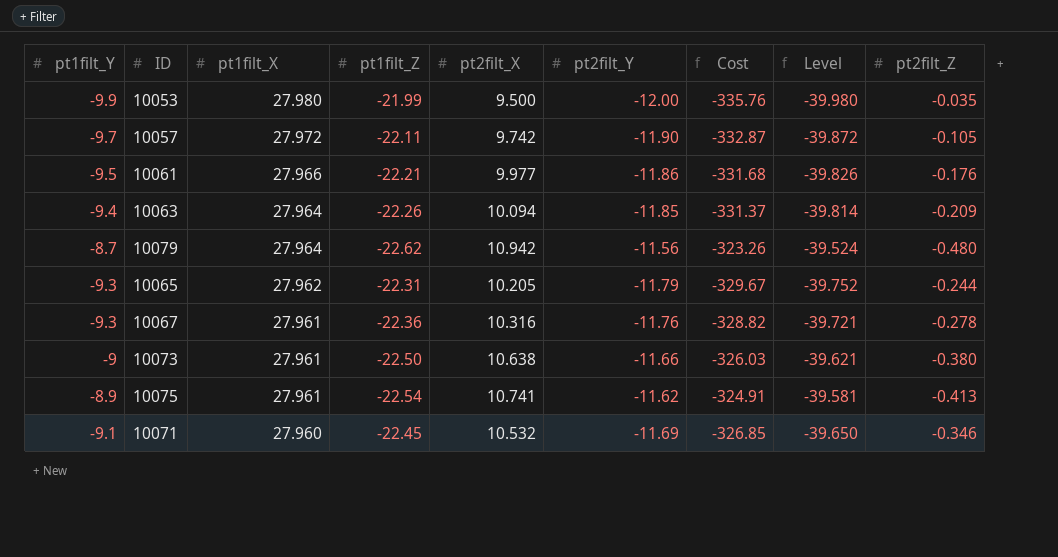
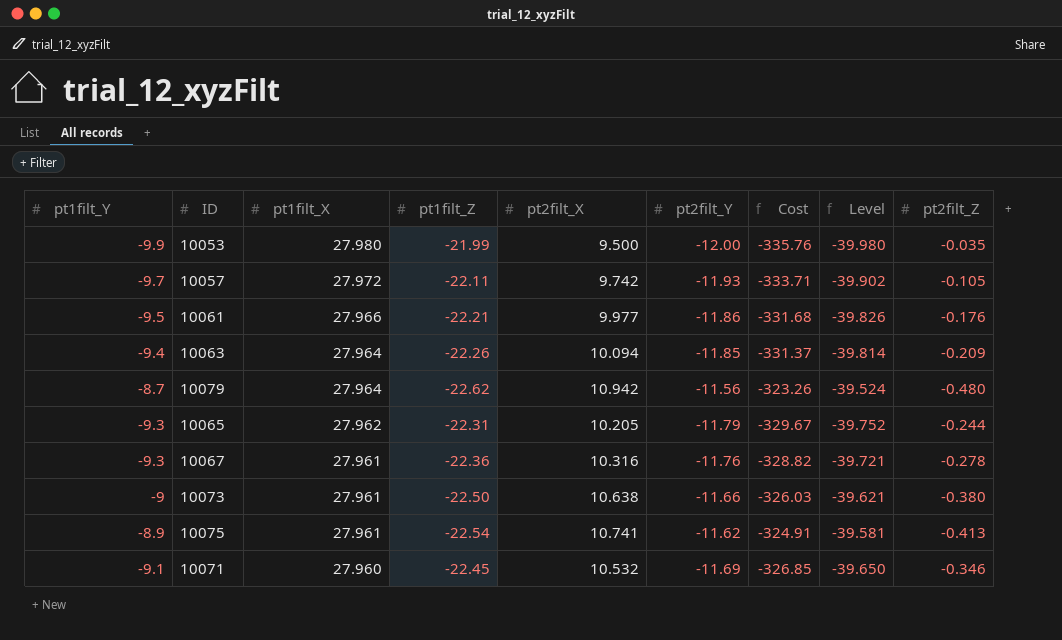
10057 | pt2filt_Y: -11.90 -> -11.93
10057 | Cost: -332.87 -> -333.71
10057 | Level: -39.872 -> -39.902

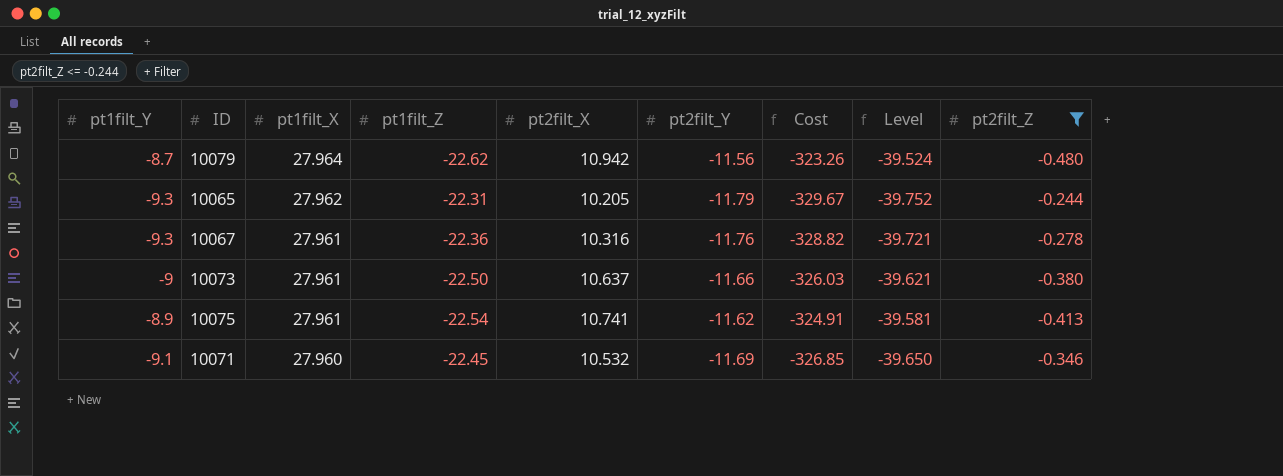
filter: none -> pt2filt_Z <= -0.244
10073 | pt2filt_X: 10.638 -> 10.637

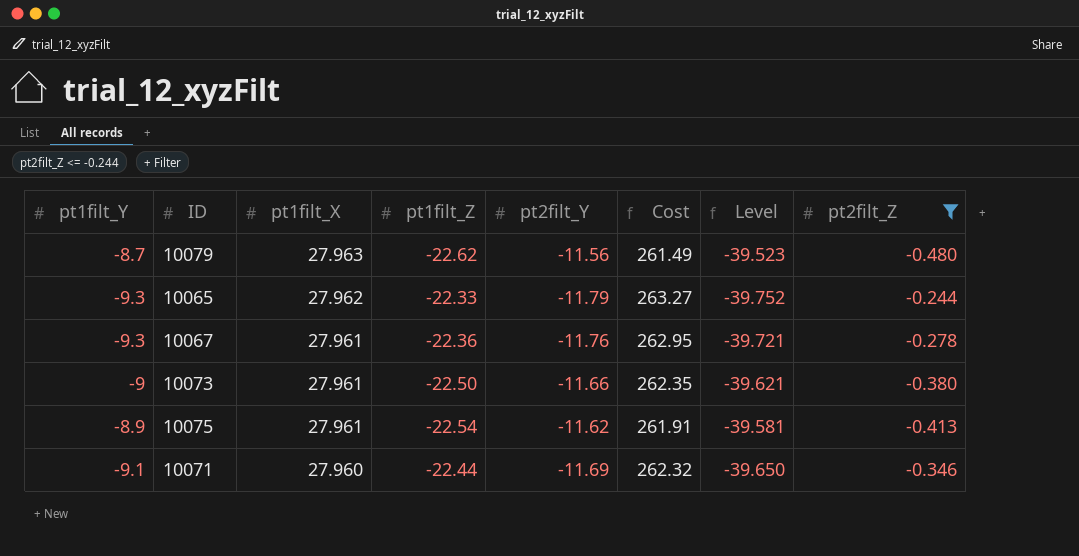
column pt2filt_X | position: 5 -> none
column Cost | formula: [pt1filt_X] * [pt2filt_Y] -> [pt1filt_Z] * [pt2filt_Y]
10079 | pt1filt_X: 27.964 -> 27.963
10079 | Level: -39.524 -> -39.523
10065 | pt1filt_Z: -22.31 -> -22.33
10071 | pt1filt_Z: -22.45 -> -22.44

